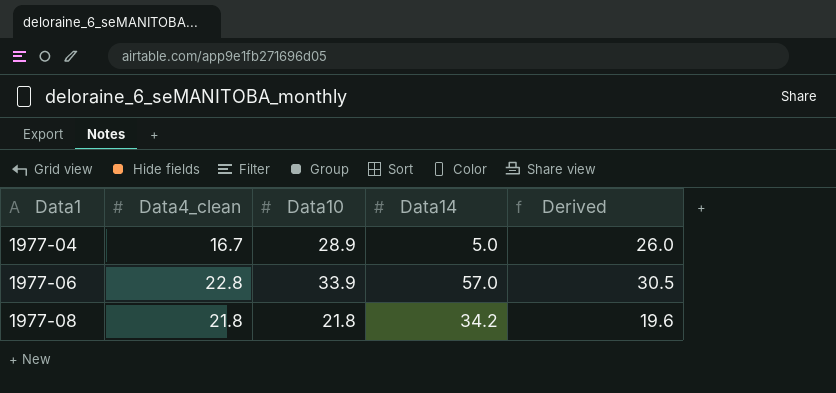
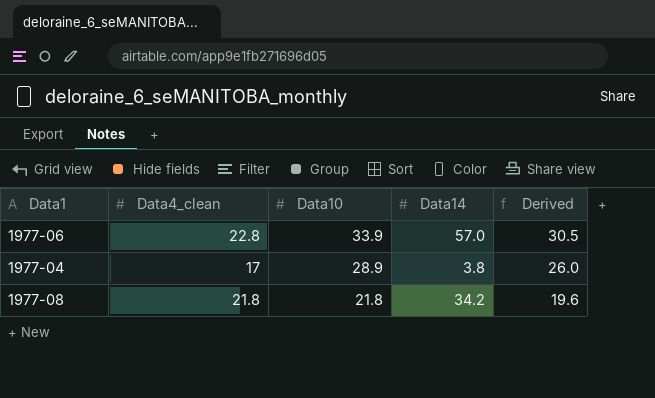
row order: Data1 ascending -> Data10 descending
1977-04 | Data4_clean: 16.7 -> 17
1977-04 | Data14: 5.0 -> 3.8

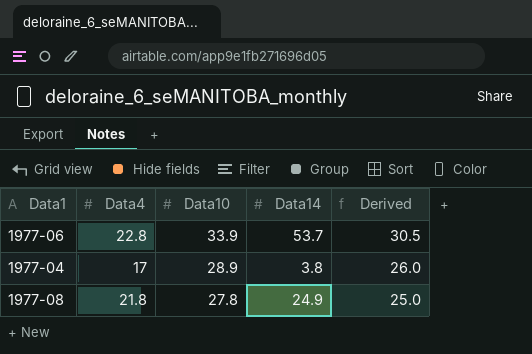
column name: Data4_clean -> Data4
1977-06 | Data14: 57.0 -> 53.7
1977-08 | Data10: 21.8 -> 27.8
1977-08 | Data14: 34.2 -> 24.9
1977-08 | Derived: 19.6 -> 25.0

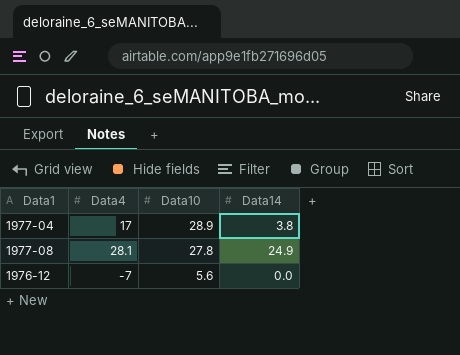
column Derived | formula: [Data10] * 0.9 -> none
row 1977-06: 22.8 | 33.9 | 53.7 | 30.5 -> none
1977-08 | Data4: 21.8 -> 28.1
row 1976-12: none -> -7 | 5.6 | 0.0

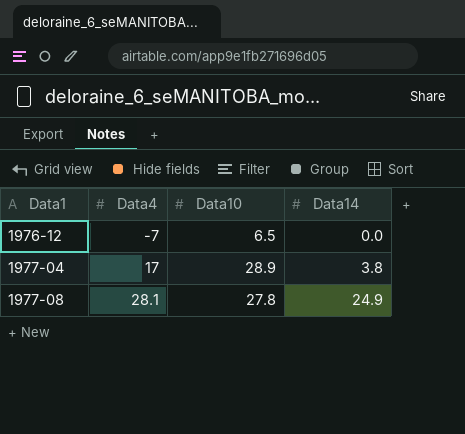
row order: Data10 descending -> Data1 ascending
1976-12 | Data10: 5.6 -> 6.5

